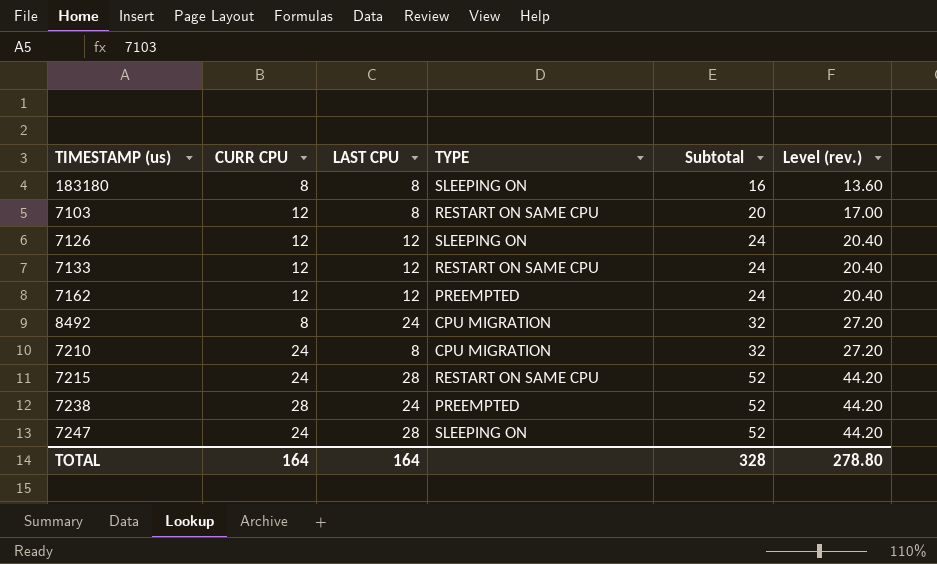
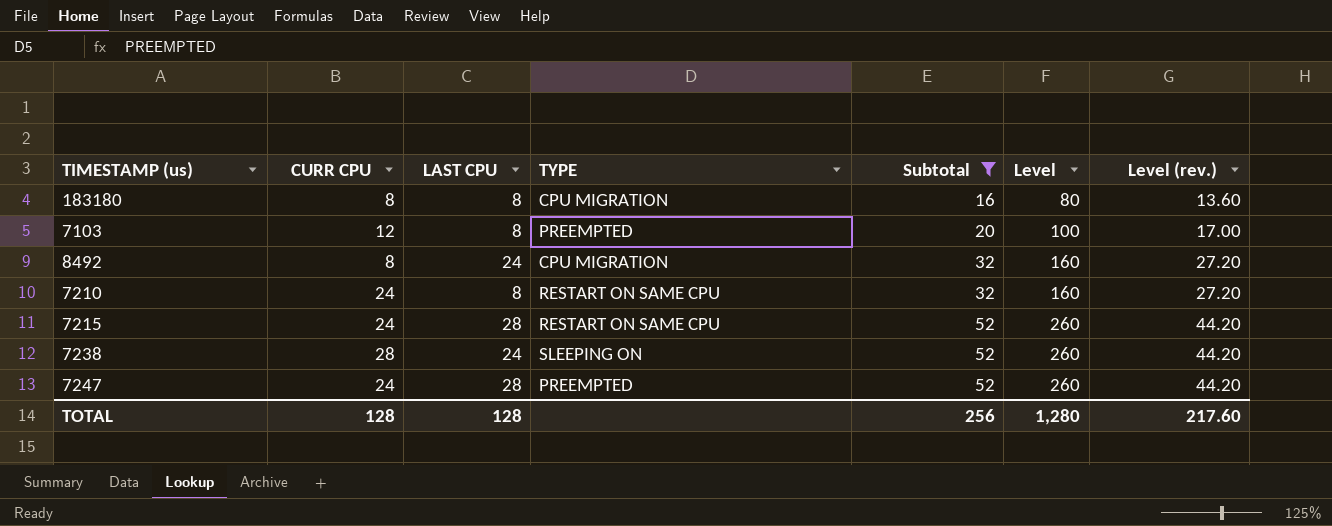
filter: none -> Subtotal != 24
column Level | formula: none -> [Subtotal] * 5
183180 | TYPE: SLEEPING ON -> CPU MIGRATION
7103 | TYPE: RESTART ON SAME CPU -> PREEMPTED
7210 | TYPE: CPU MIGRATION -> RESTART ON SAME CPU
7238 | TYPE: PREEMPTED -> SLEEPING ON
7247 | TYPE: SLEEPING ON -> PREEMPTED
TOTAL | CURR CPU: 164 -> 128
TOTAL | LAST CPU: 164 -> 128
TOTAL | Subtotal: 328 -> 256
TOTAL | Level (rev.): 278.80 -> 217.60

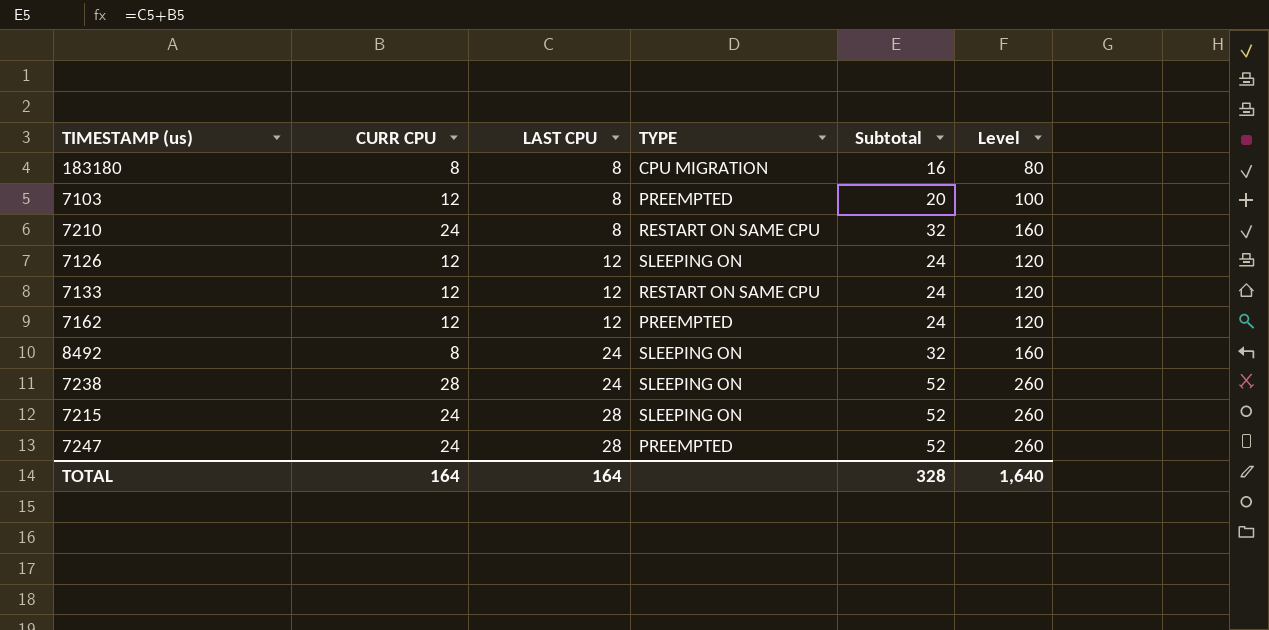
filter: Subtotal != 24 -> none
row order: Subtotal ascending -> LAST CPU ascending
column Level (rev.) | formula: [Subtotal] * 0.85 -> none
8492 | TYPE: CPU MIGRATION -> SLEEPING ON
7215 | TYPE: RESTART ON SAME CPU -> SLEEPING ON
TOTAL | CURR CPU: 128 -> 164
TOTAL | LAST CPU: 128 -> 164
TOTAL | Subtotal: 256 -> 328
TOTAL | Level: 1,280 -> 1,640

